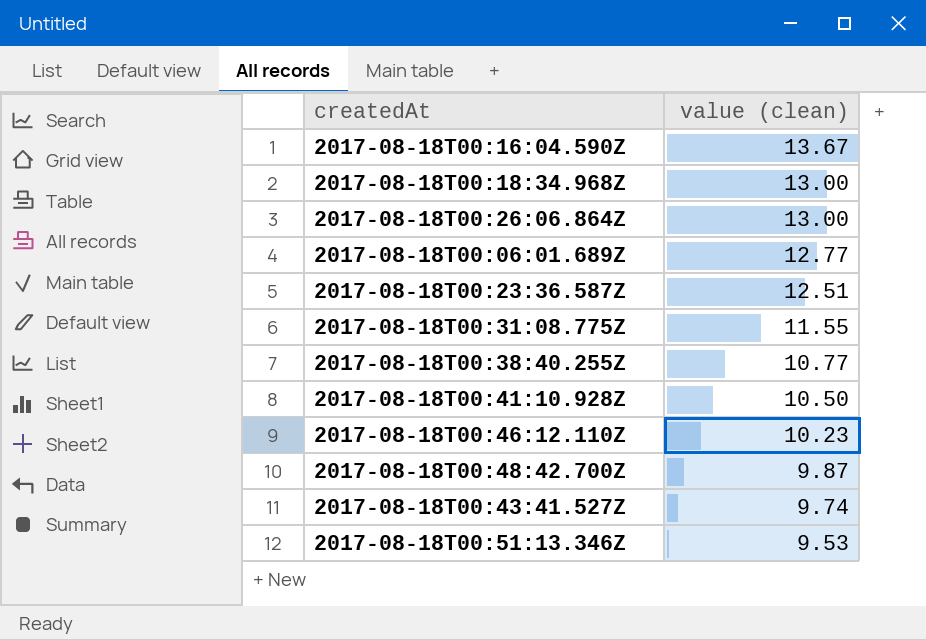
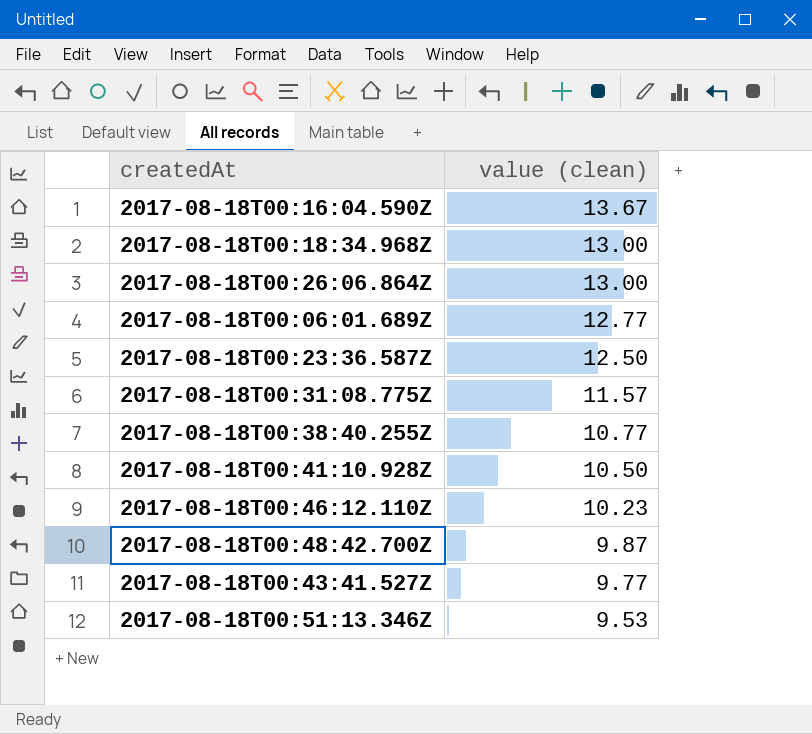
2017-08-18T00:23:36.587Z | value (clean): 12.51 -> 12.50
2017-08-18T00:31:08.775Z | value (clean): 11.55 -> 11.57
2017-08-18T00:43:41.527Z | value (clean): 9.74 -> 9.77

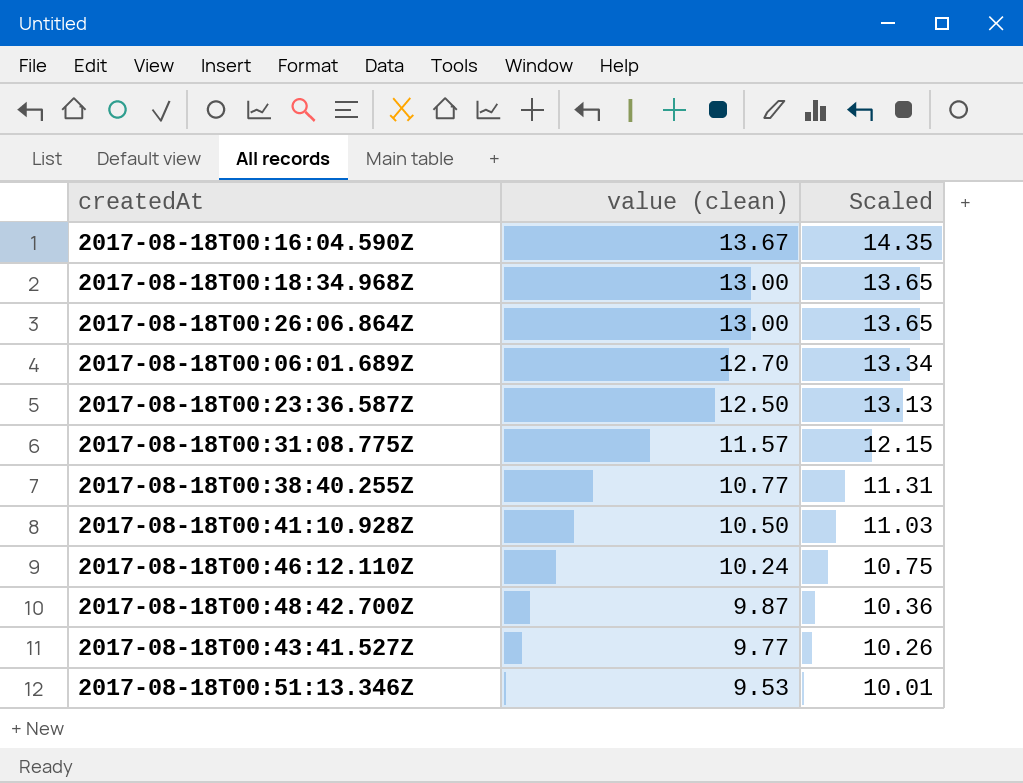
column Scaled | formula: none -> [value (clean)] * 1.05
2017-08-18T00:06:01.689Z | value (clean): 12.77 -> 12.70
2017-08-18T00:46:12.110Z | value (clean): 10.23 -> 10.24

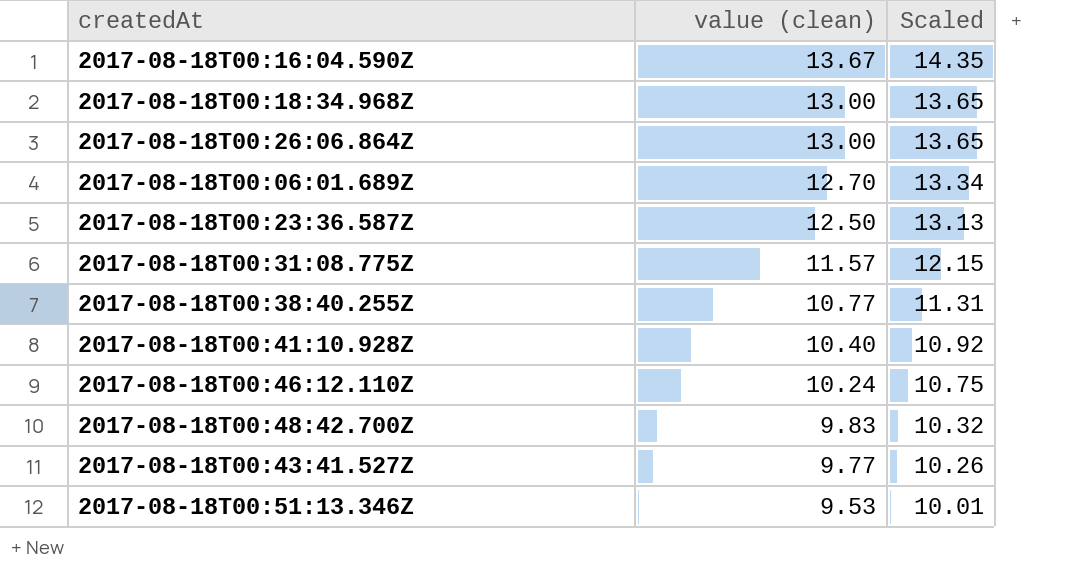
2017-08-18T00:41:10.928Z | value (clean): 10.50 -> 10.40
2017-08-18T00:41:10.928Z | Scaled: 11.03 -> 10.92
2017-08-18T00:48:42.700Z | value (clean): 9.87 -> 9.83
2017-08-18T00:48:42.700Z | Scaled: 10.36 -> 10.32

